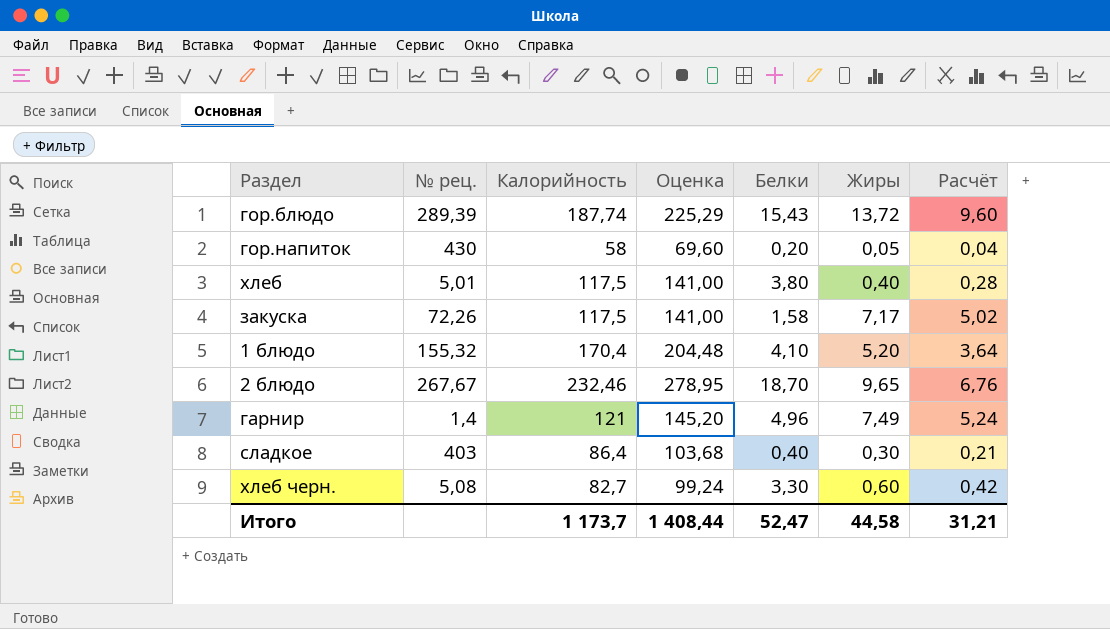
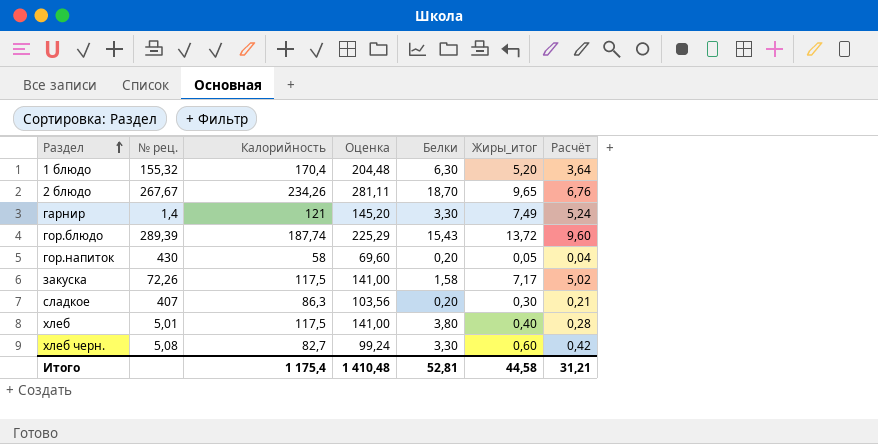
row order: none -> Раздел ascending
column name: Жиры -> Жиры_итог
1 блюдо | Белки: 4,10 -> 6,30
2 блюдо | Калорийность: 232,46 -> 234,26
2 блюдо | Оценка: 278,95 -> 281,11
гарнир | Белки: 4,96 -> 3,30
сладкое | № рец.: 403 -> 407
сладкое | Калорийность: 86,4 -> 86,3
сладкое | Оценка: 103,68 -> 103,56
сладкое | Белки: 0,40 -> 0,20
Итого | Калорийность: 1 173,7 -> 1 175,4
Итого | Оценка: 1 408,44 -> 1 410,48
Итого | Белки: 52,47 -> 52,81

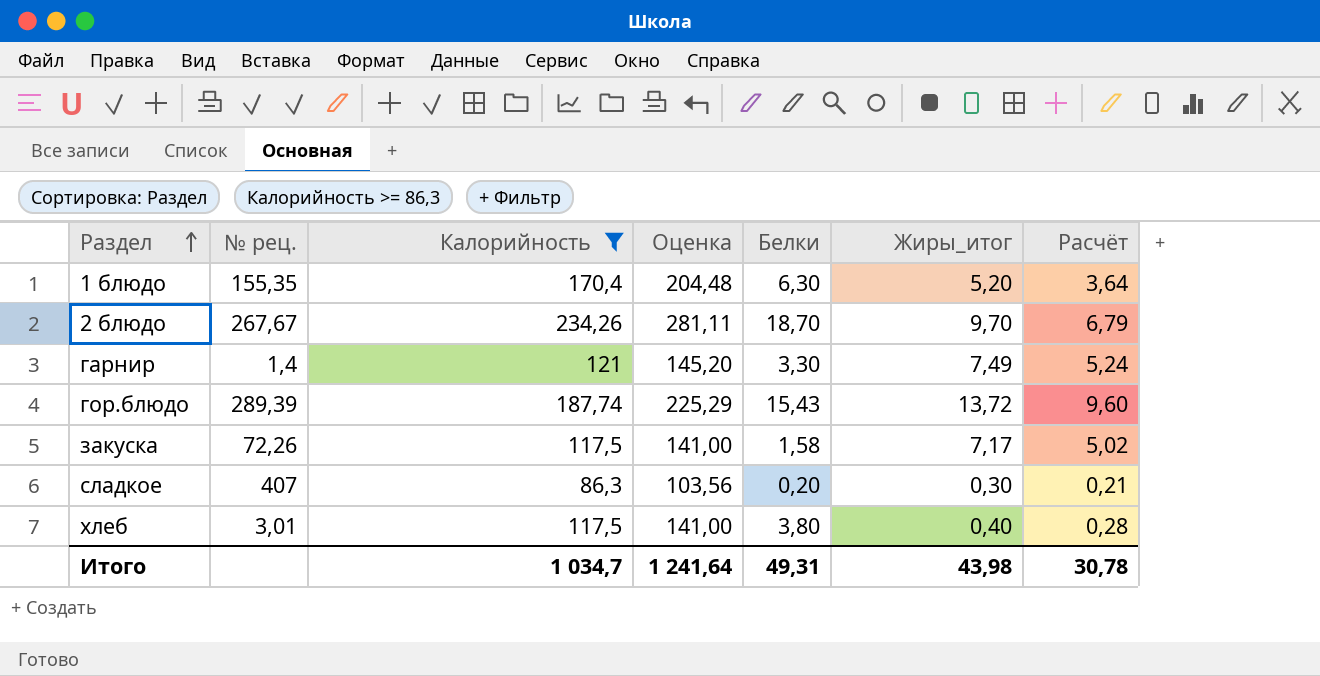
filter: none -> Калорийность >= 86,3
1 блюдо | № рец.: 155,32 -> 155,35
2 блюдо | Жиры_итог: 9,65 -> 9,70
2 блюдо | Расчёт: 6,76 -> 6,79
хлеб | № рец.: 5,01 -> 3,01
Итого | Калорийность: 1 175,4 -> 1 034,7
Итого | Оценка: 1 410,48 -> 1 241,64
Итого | Белки: 52,81 -> 49,31
Итого | Жиры_итог: 44,58 -> 43,98
Итого | Расчёт: 31,21 -> 30,78

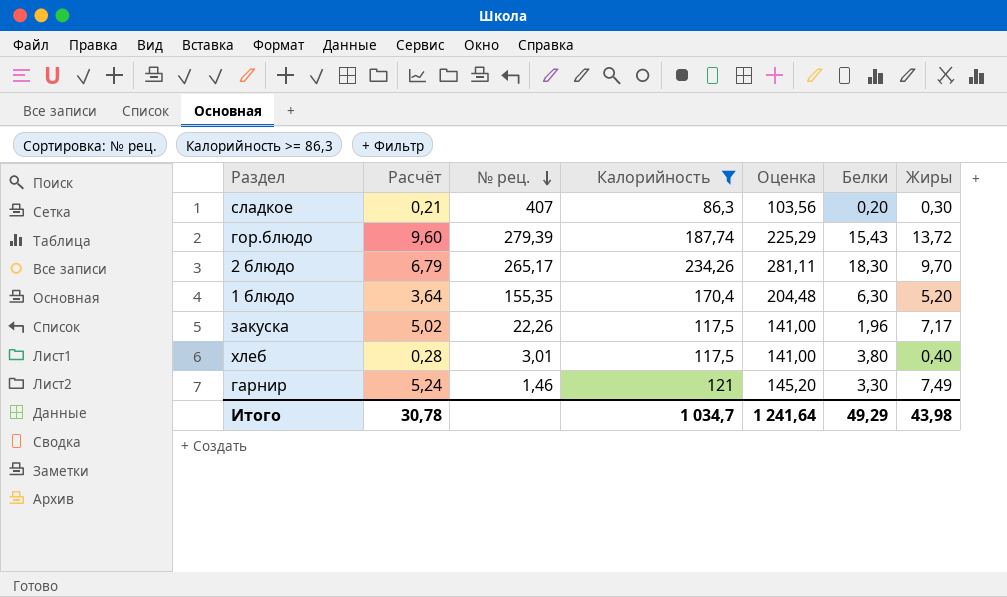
row order: Раздел ascending -> № рец. descending
column Расчёт | position: 7 -> 2
column name: Жиры_итог -> Жиры
гор.блюдо | № рец.: 289,39 -> 279,39
2 блюдо | № рец.: 267,67 -> 265,17
2 блюдо | Белки: 18,70 -> 18,30
закуска | № рец.: 72,26 -> 22,26
закуска | Белки: 1,58 -> 1,96
гарнир | № рец.: 1,4 -> 1,46
Итого | Белки: 49,31 -> 49,29

